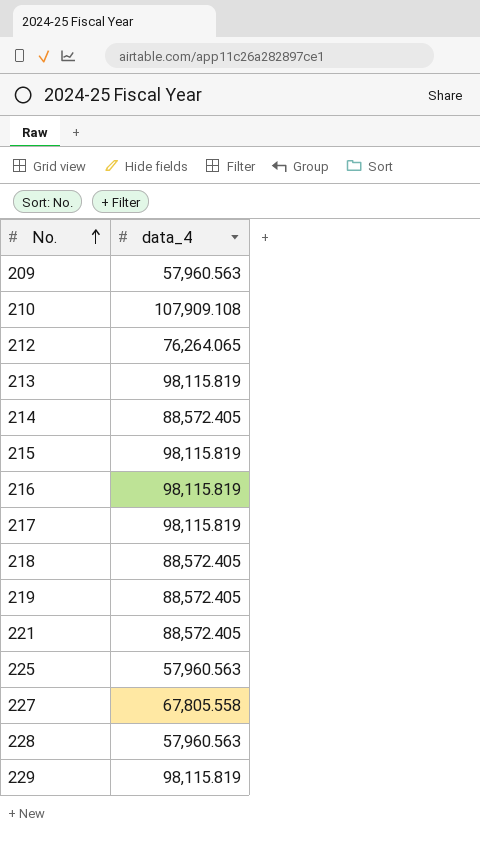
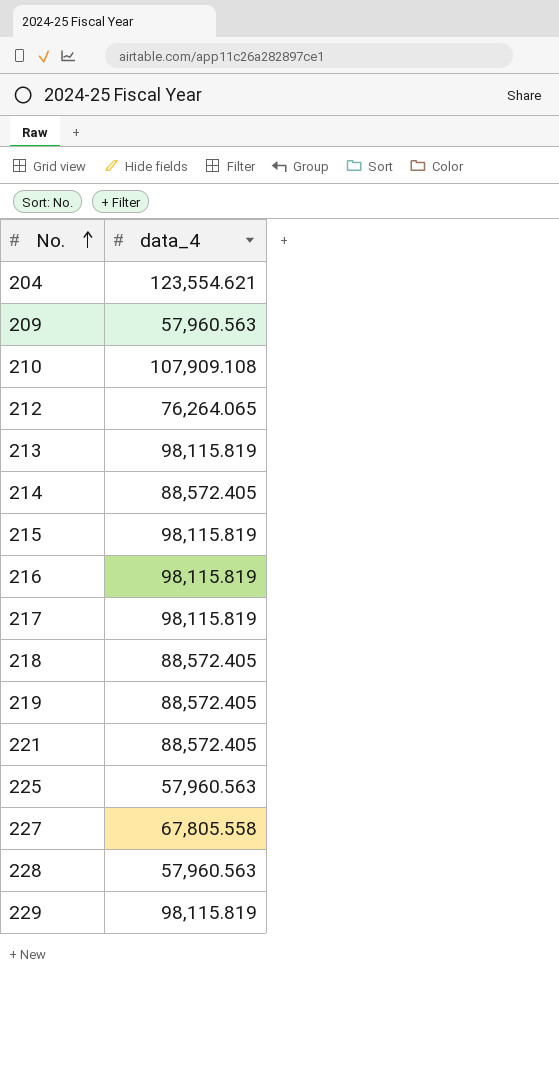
row 204: none -> 123,554.621

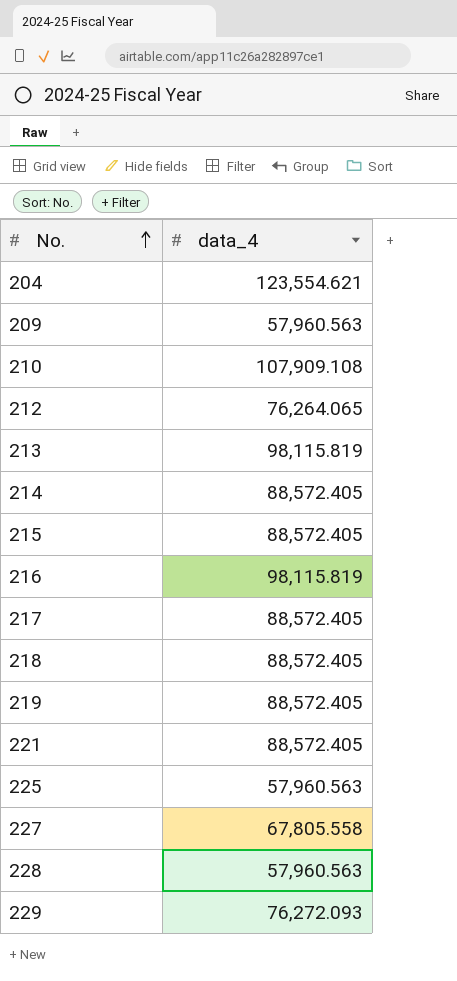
215 | data_4: 98,115.819 -> 88,572.405
217 | data_4: 98,115.819 -> 88,572.405
229 | data_4: 98,115.819 -> 76,272.093

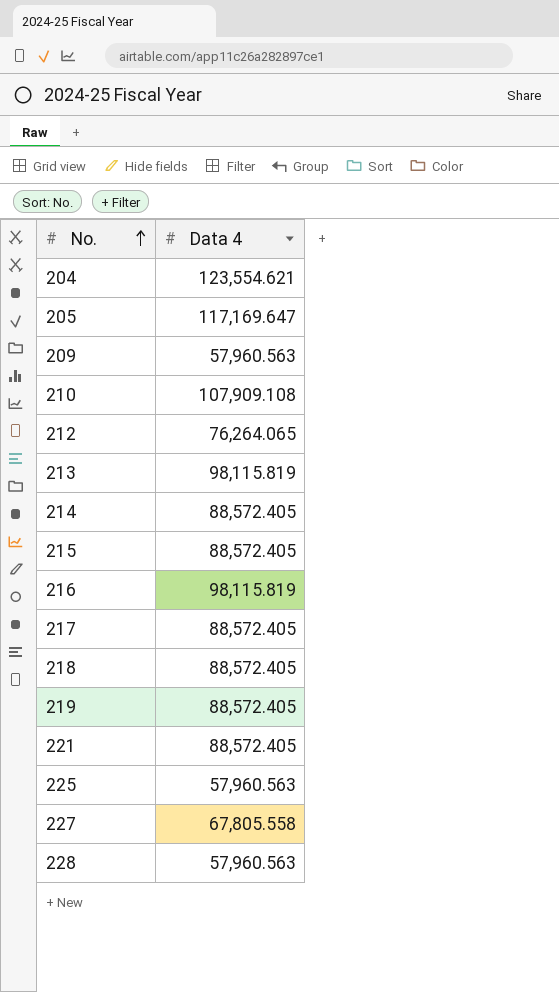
column name: data_4 -> Data 4
row 229: 76,272.093 -> none
row 205: none -> 117,169.647

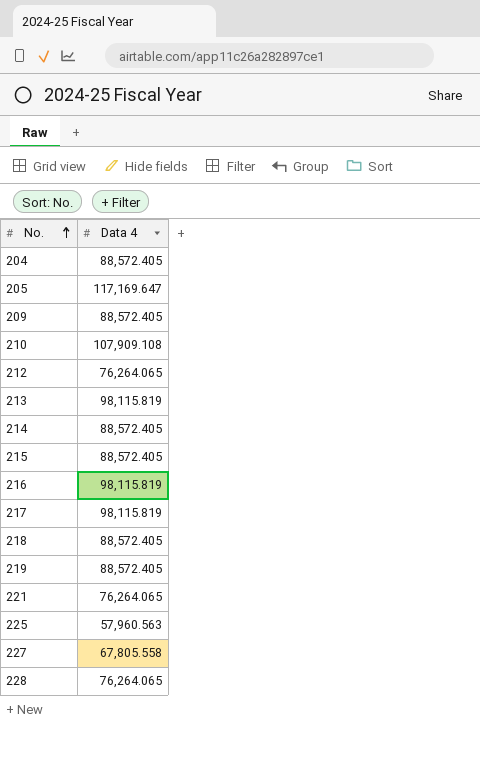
204 | Data 4: 123,554.621 -> 88,572.405
209 | Data 4: 57,960.563 -> 88,572.405
217 | Data 4: 88,572.405 -> 98,115.819
221 | Data 4: 88,572.405 -> 76,264.065
228 | Data 4: 57,960.563 -> 76,264.065

